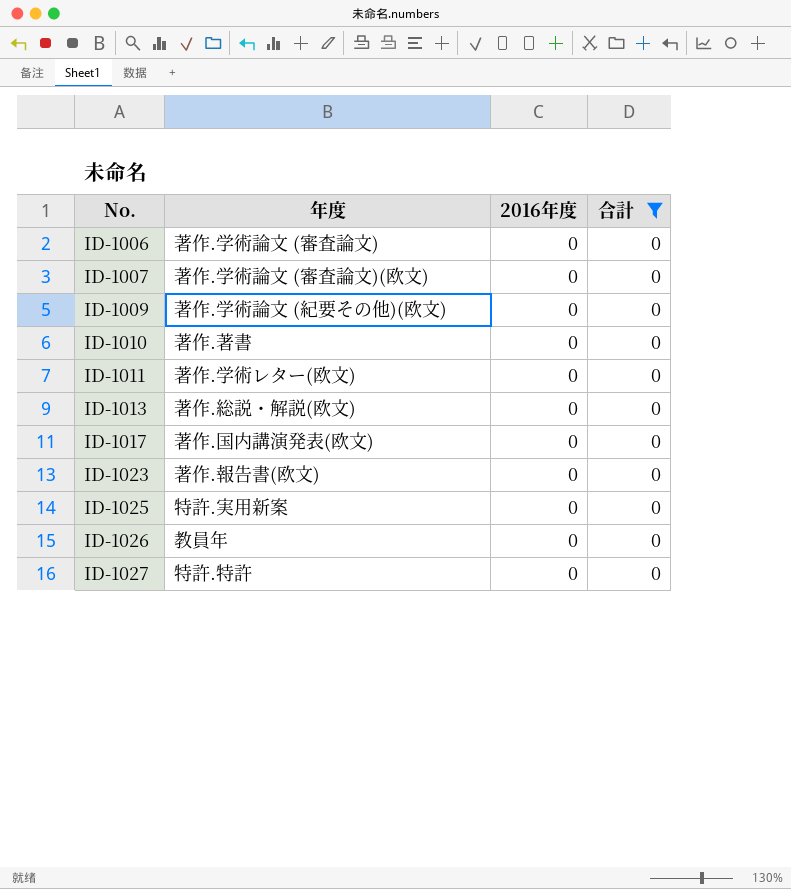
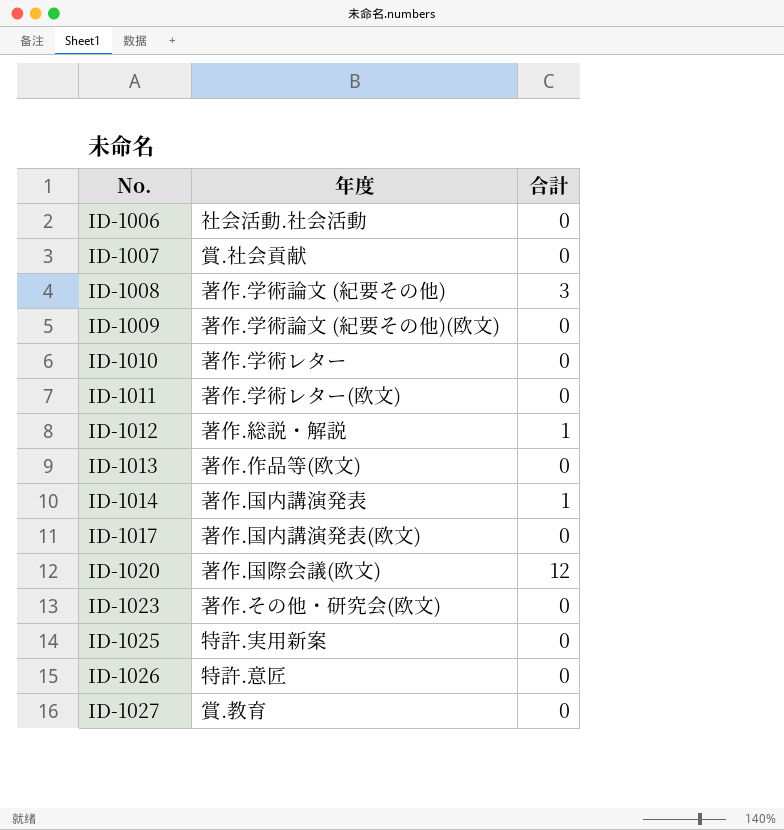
filter: 合計 = 0 -> none
column 2016年度 | position: 3 -> none
ID-1006 | 年度: 著作.学術論文 (審査論文) -> 社会活動.社会活動
ID-1007 | 年度: 著作.学術論文 (審査論文)(欧文) -> 賞.社会貢献
ID-1010 | 年度: 著作.著書 -> 著作.学術レター
ID-1013 | 年度: 著作.総説・解説(欧文) -> 著作.作品等(欧文)
ID-1023 | 年度: 著作.報告書(欧文) -> 著作.その他・研究会(欧文)
ID-1026 | 年度: 教員年 -> 特許.意匠
ID-1027 | 年度: 特許.特許 -> 賞.教育

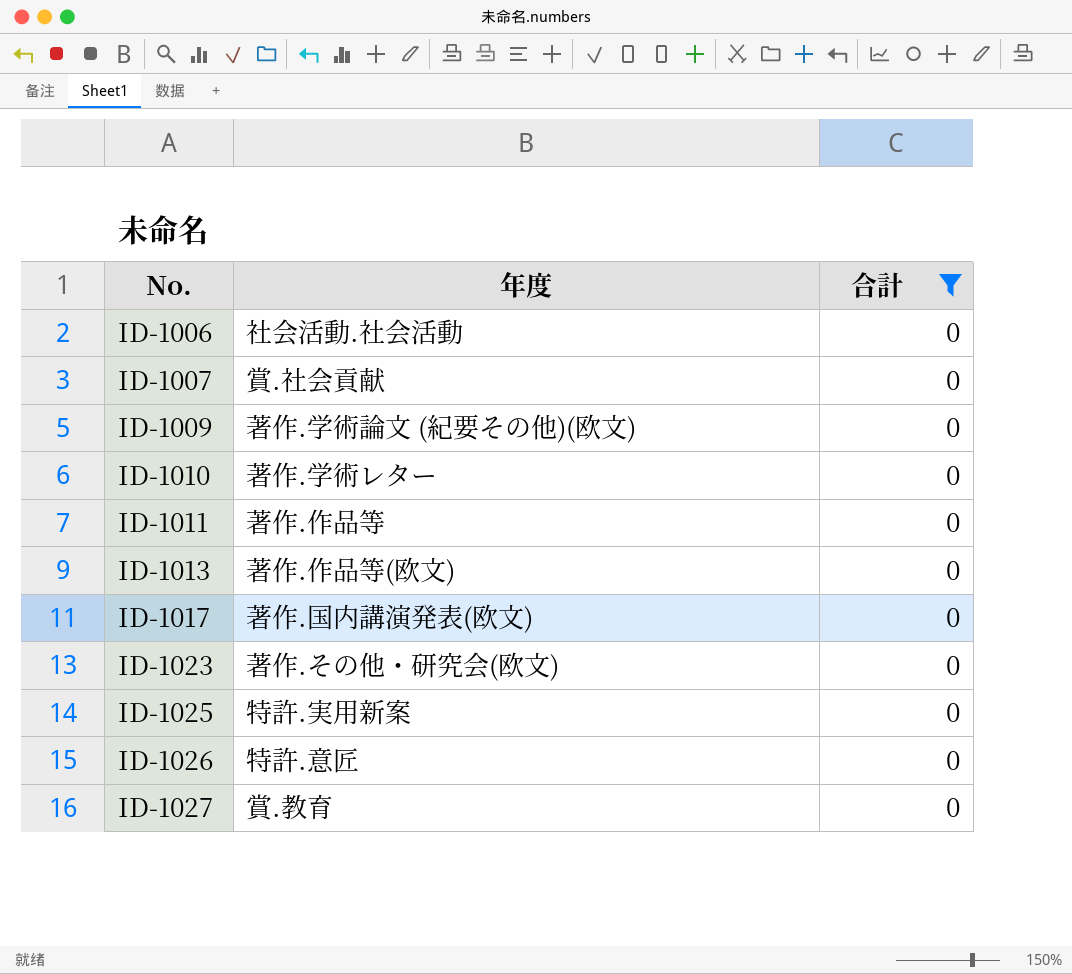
filter: none -> 合計 = 0
ID-1011 | 年度: 著作.学術レター(欧文) -> 著作.作品等

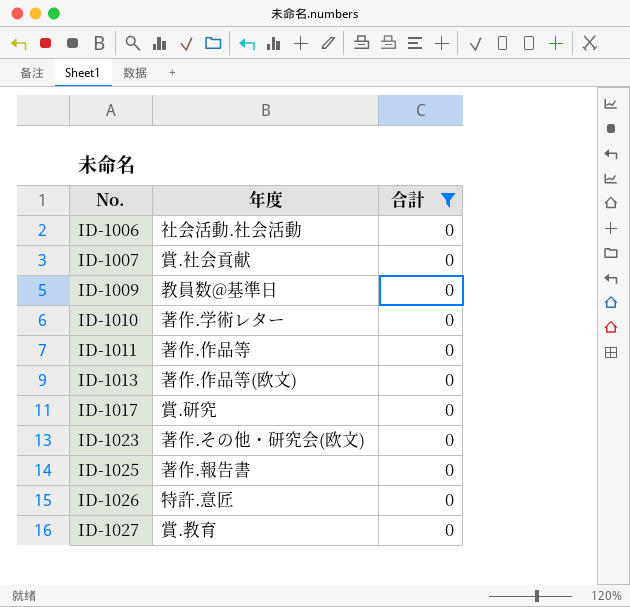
ID-1009 | 年度: 著作.学術論文 (紀要その他)(欧文) -> 教員数@基準日
ID-1017 | 年度: 著作.国内講演発表(欧文) -> 賞.研究
ID-1025 | 年度: 特許.実用新案 -> 著作.報告書

